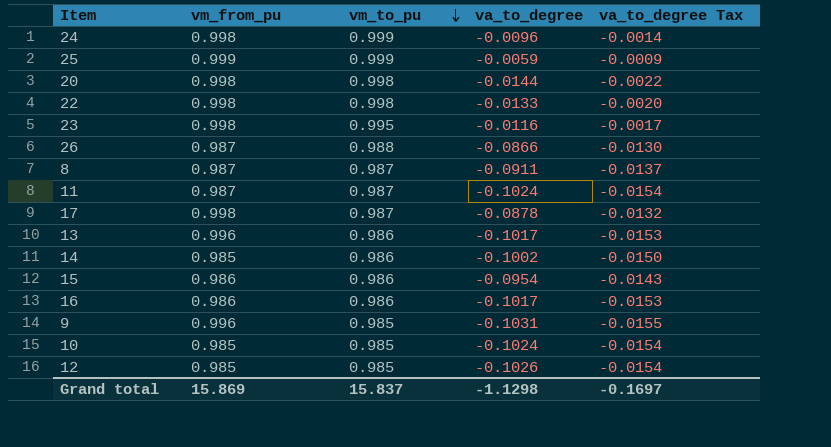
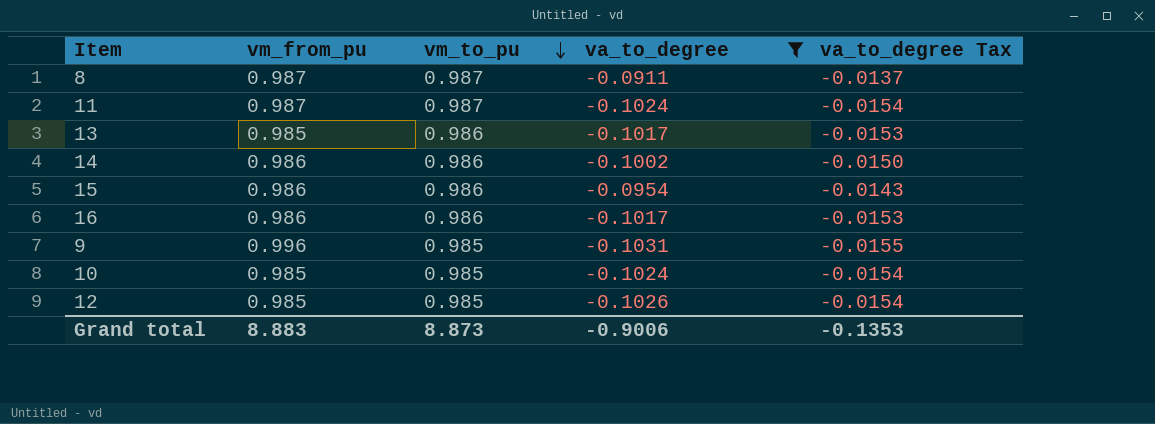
filter: none -> va_to_degree <= -0.0911
13 | vm_from_pu: 0.996 -> 0.985
14 | vm_from_pu: 0.985 -> 0.986
Grand total | vm_from_pu: 15.869 -> 8.883
Grand total | vm_to_pu: 15.837 -> 8.873
Grand total | va_to_degree: -1.1298 -> -0.9006
Grand total | va_to_degree Tax: -0.1697 -> -0.1353

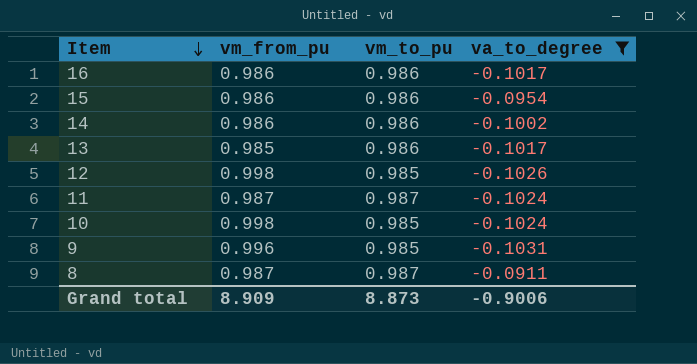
row order: vm_to_pu descending -> Item descending
column va_to_degree Tax | formula: [va_to_degree] * 0.15 -> none
12 | vm_from_pu: 0.985 -> 0.998
10 | vm_from_pu: 0.985 -> 0.998
Grand total | vm_from_pu: 8.883 -> 8.909

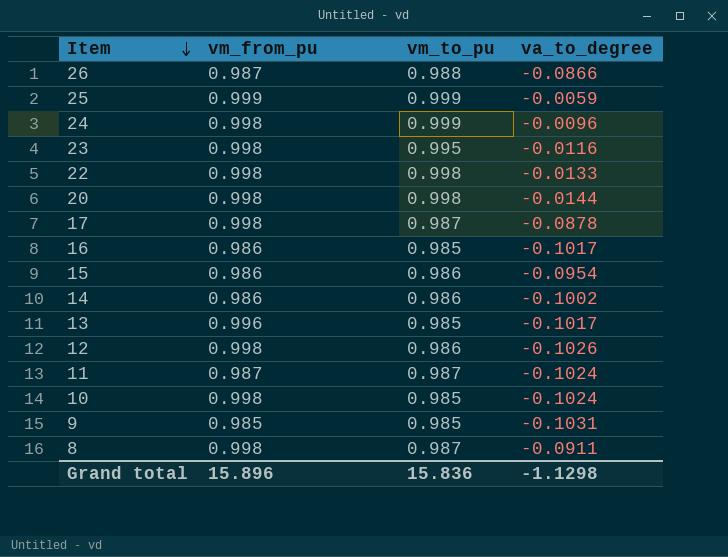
filter: va_to_degree <= -0.0911 -> none
16 | vm_to_pu: 0.986 -> 0.985
13 | vm_from_pu: 0.985 -> 0.996
13 | vm_to_pu: 0.986 -> 0.985
12 | vm_to_pu: 0.985 -> 0.986
9 | vm_from_pu: 0.996 -> 0.985
8 | vm_from_pu: 0.987 -> 0.998
Grand total | vm_from_pu: 8.909 -> 15.896
Grand total | vm_to_pu: 8.873 -> 15.836
Grand total | va_to_degree: -0.9006 -> -1.1298

